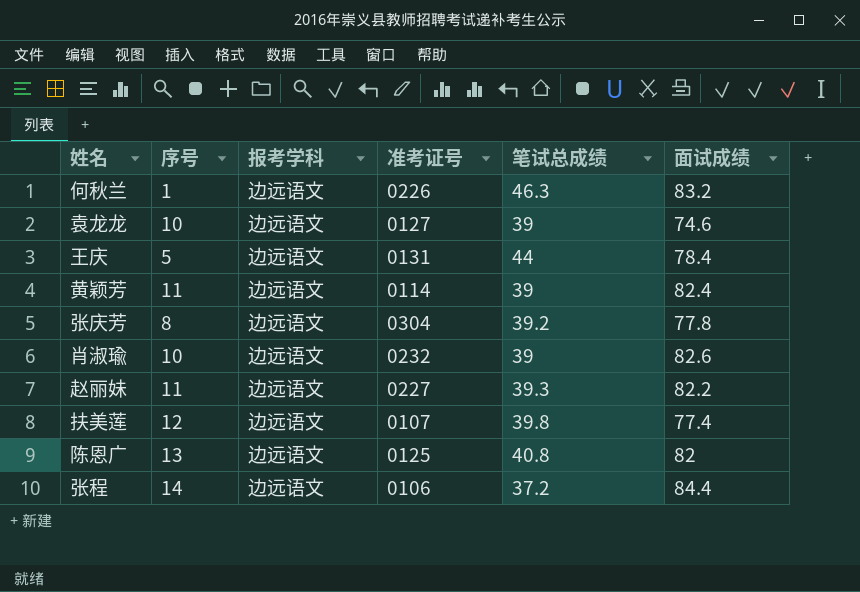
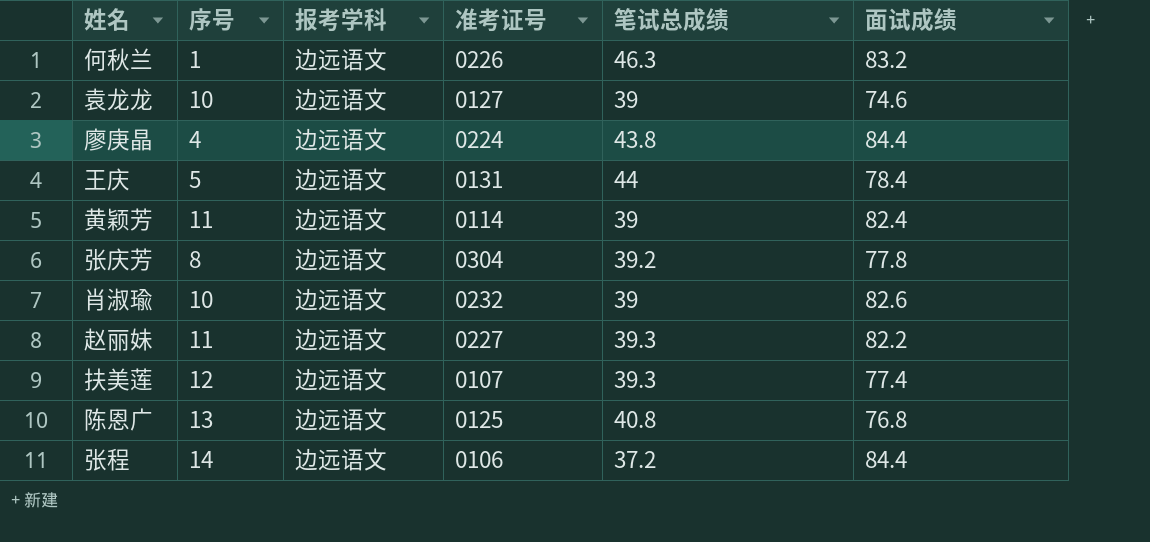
row 廖庚晶: none -> 4 | 边远语文 | 0224 | 43.8 | 84.4
扶美莲 | 笔试总成绩: 39.8 -> 39.3
陈恩广 | 面试成绩: 82 -> 76.8

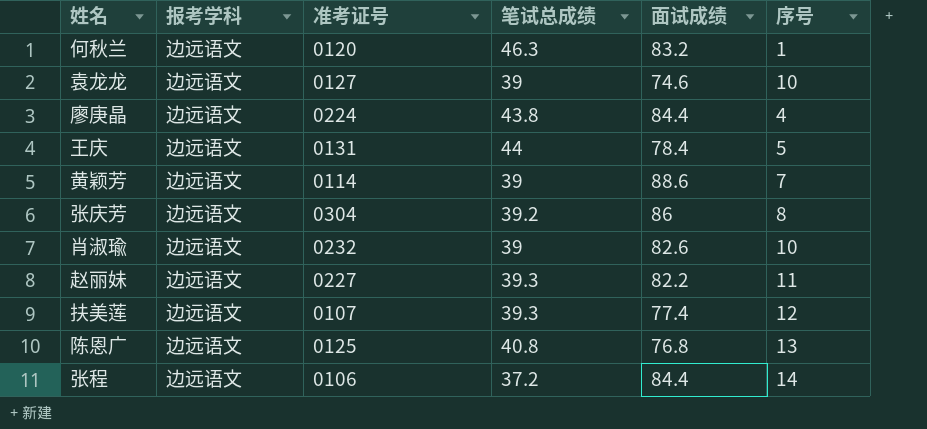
column 序号 | position: 2 -> 6
何秋兰 | 准考证号: 0226 -> 0120
黄颖芳 | 面试成绩: 82.4 -> 88.6
黄颖芳 | 序号: 11 -> 7
张庆芳 | 面试成绩: 77.8 -> 86

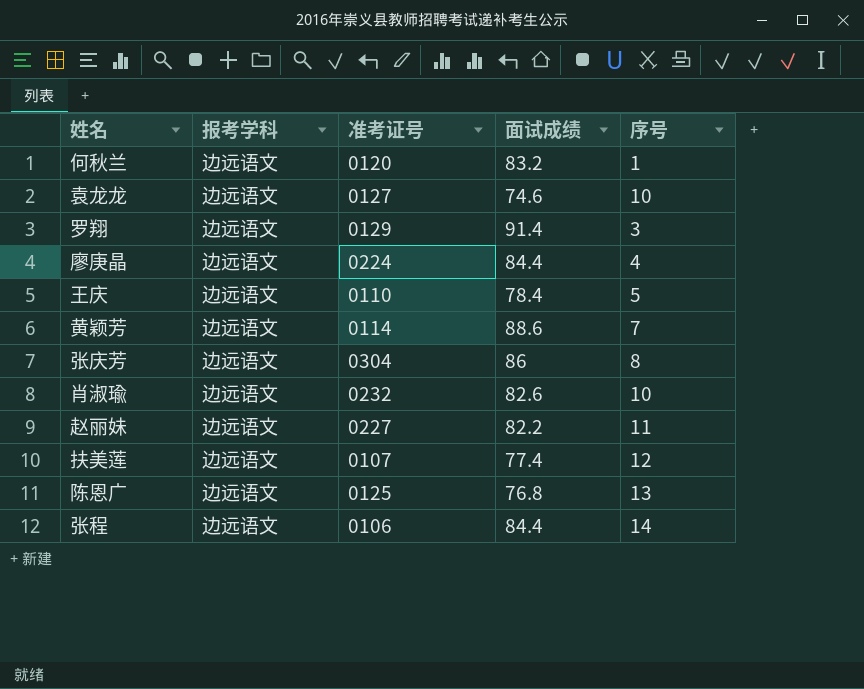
column 笔试总成绩 | position: 4 -> none
row 罗翔: none -> 边远语文 | 0129 | 91.4 | 3
王庆 | 准考证号: 0131 -> 0110

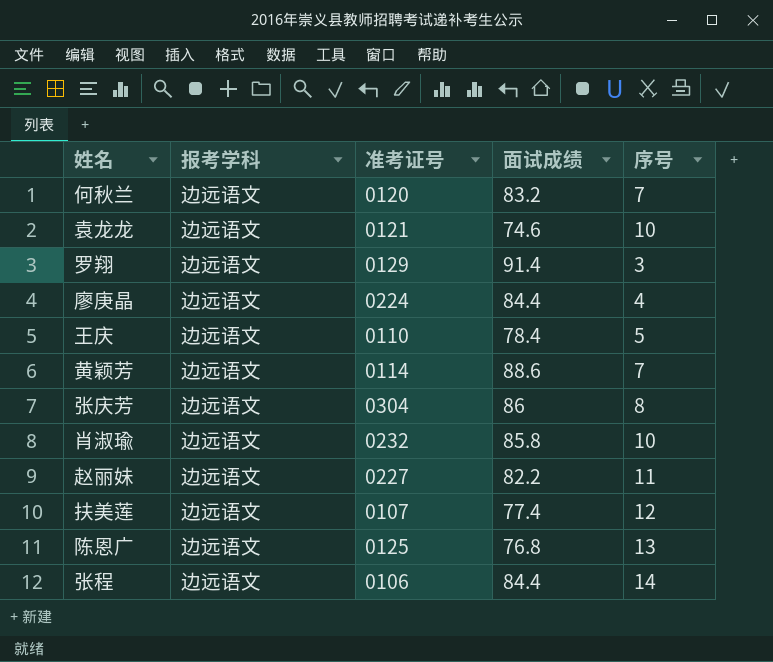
何秋兰 | 序号: 1 -> 7
袁龙龙 | 准考证号: 0127 -> 0121
肖淑瑜 | 面试成绩: 82.6 -> 85.8

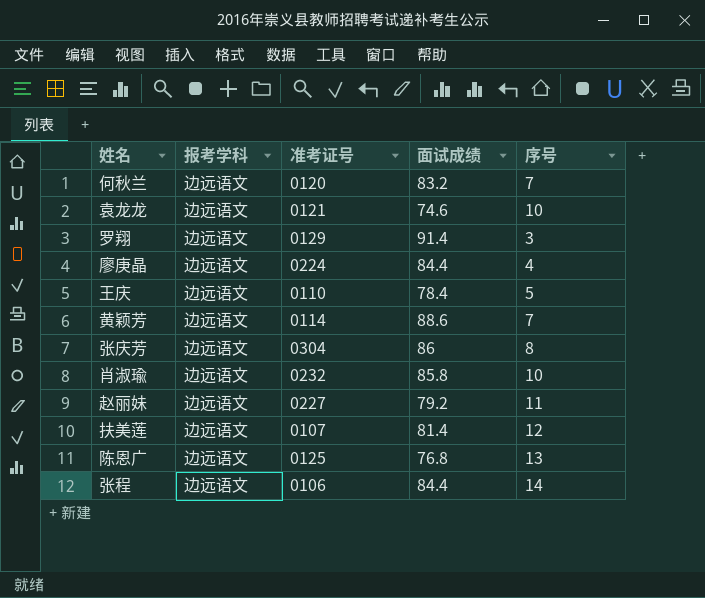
赵丽妹 | 面试成绩: 82.2 -> 79.2
扶美莲 | 面试成绩: 77.4 -> 81.4

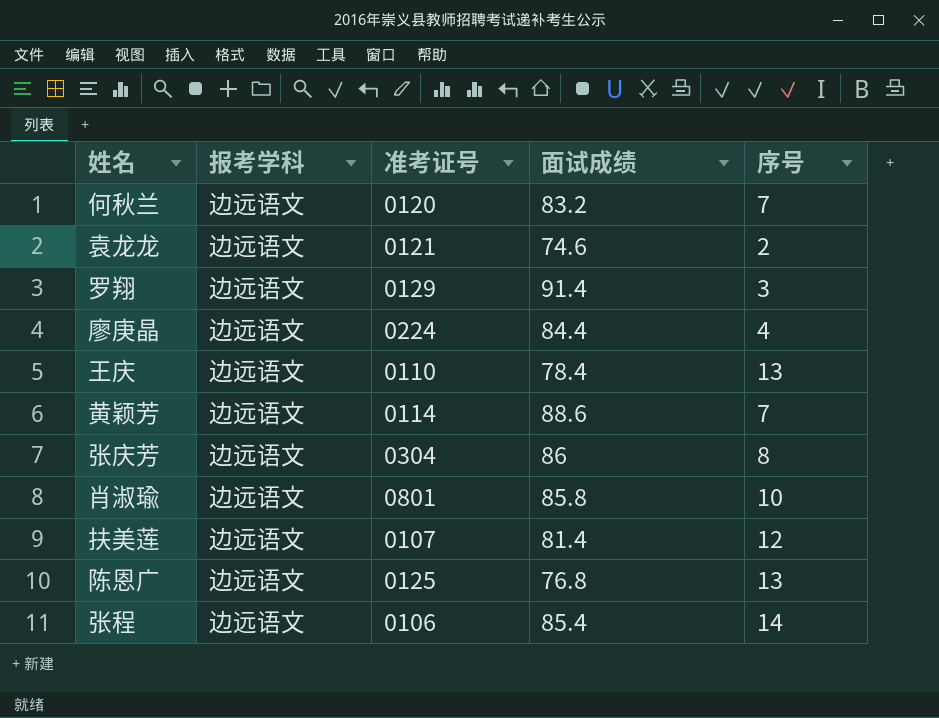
row 赵丽妹: 边远语文 | 0227 | 79.2 | 11 -> none
袁龙龙 | 序号: 10 -> 2
王庆 | 序号: 5 -> 13
肖淑瑜 | 准考证号: 0232 -> 0801
张程 | 面试成绩: 84.4 -> 85.4

